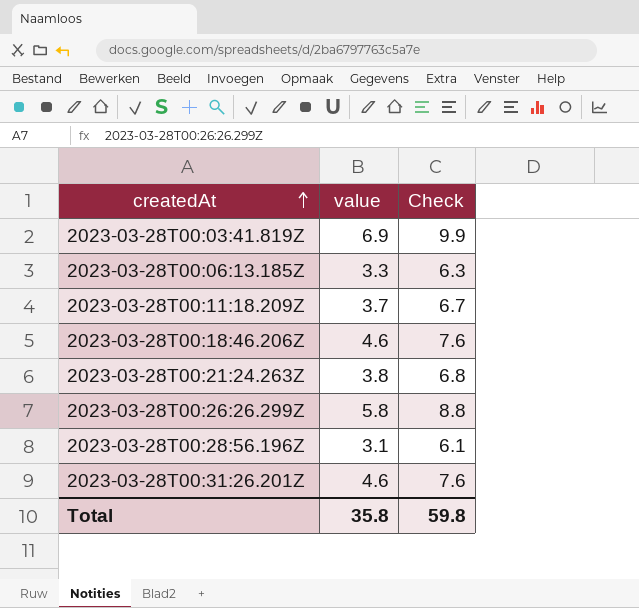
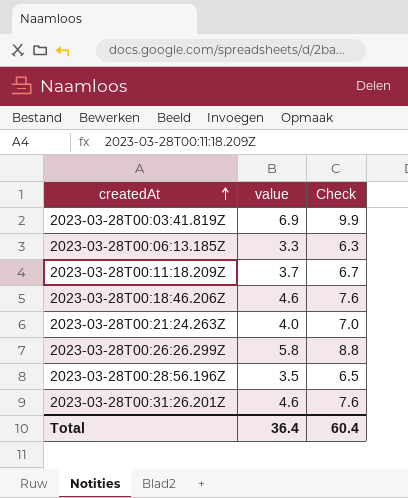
2023-03-28T00:21:24.263Z | value: 3.8 -> 4.0
2023-03-28T00:21:24.263Z | Check: 6.8 -> 7.0
2023-03-28T00:28:56.196Z | value: 3.1 -> 3.5
2023-03-28T00:28:56.196Z | Check: 6.1 -> 6.5
Total | value: 35.8 -> 36.4
Total | Check: 59.8 -> 60.4

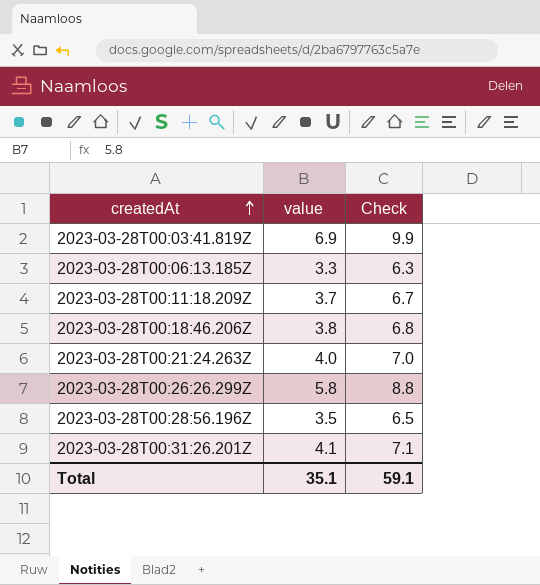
2023-03-28T00:18:46.206Z | value: 4.6 -> 3.8
2023-03-28T00:18:46.206Z | Check: 7.6 -> 6.8
2023-03-28T00:31:26.201Z | value: 4.6 -> 4.1
2023-03-28T00:31:26.201Z | Check: 7.6 -> 7.1
Total | value: 36.4 -> 35.1
Total | Check: 60.4 -> 59.1

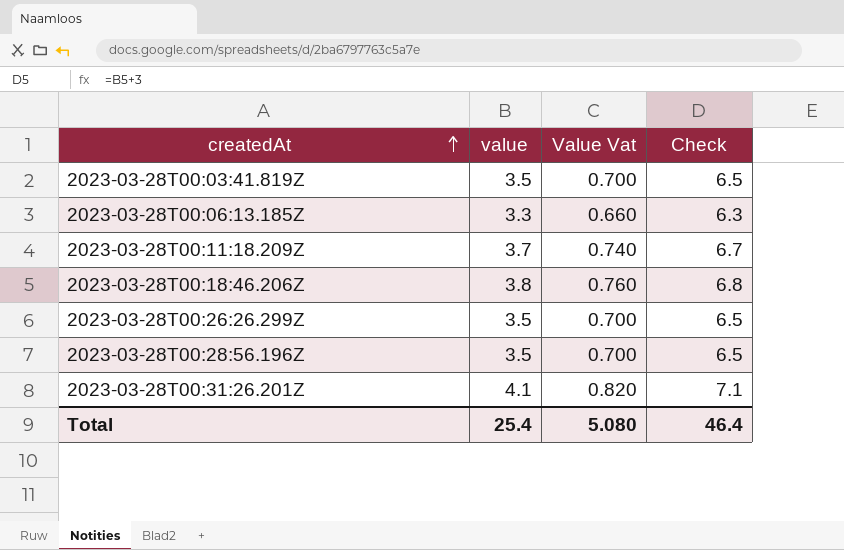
column Value Vat | formula: none -> [value] * 0.2
row 2023-03-28T00:21:24.263Z: 4.0 | 7.0 -> none
2023-03-28T00:03:41.819Z | value: 6.9 -> 3.5
2023-03-28T00:03:41.819Z | Check: 9.9 -> 6.5
2023-03-28T00:26:26.299Z | value: 5.8 -> 3.5
2023-03-28T00:26:26.299Z | Check: 8.8 -> 6.5
Total | value: 35.1 -> 25.4
Total | Check: 59.1 -> 46.4

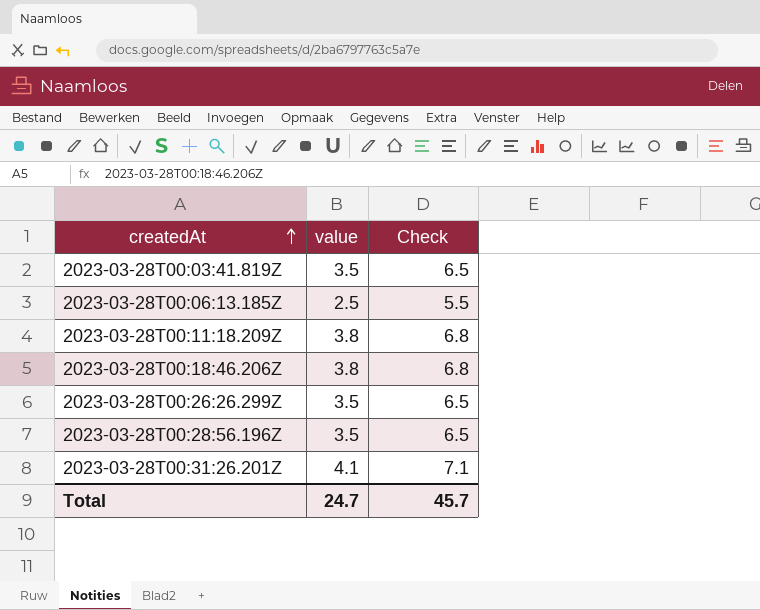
column Value Vat | formula: [value] * 0.2 -> none
2023-03-28T00:06:13.185Z | value: 3.3 -> 2.5
2023-03-28T00:06:13.185Z | Check: 6.3 -> 5.5
2023-03-28T00:11:18.209Z | value: 3.7 -> 3.8
2023-03-28T00:11:18.209Z | Check: 6.7 -> 6.8
Total | value: 25.4 -> 24.7
Total | Check: 46.4 -> 45.7

